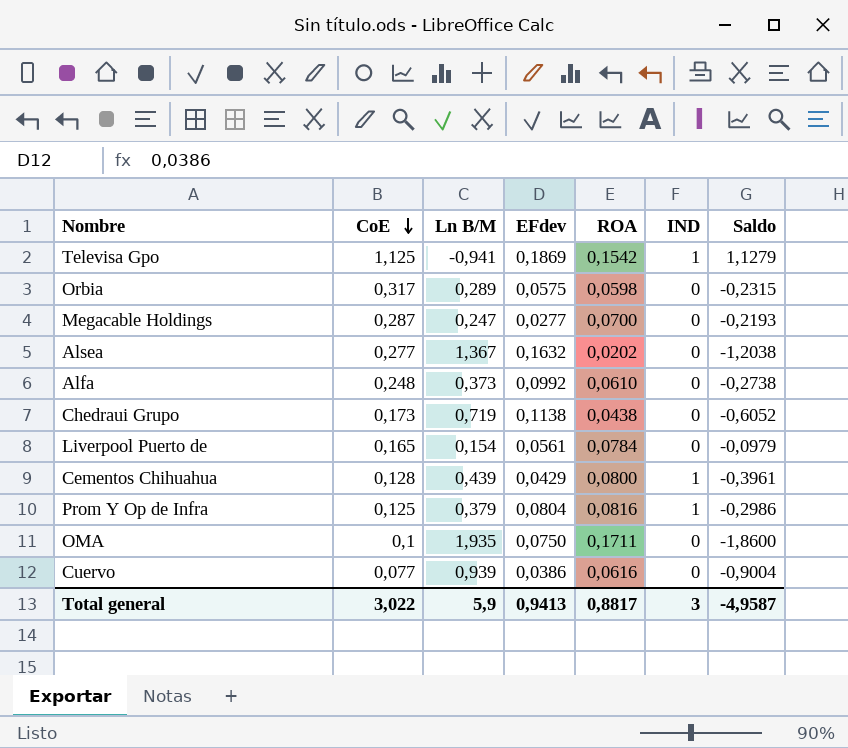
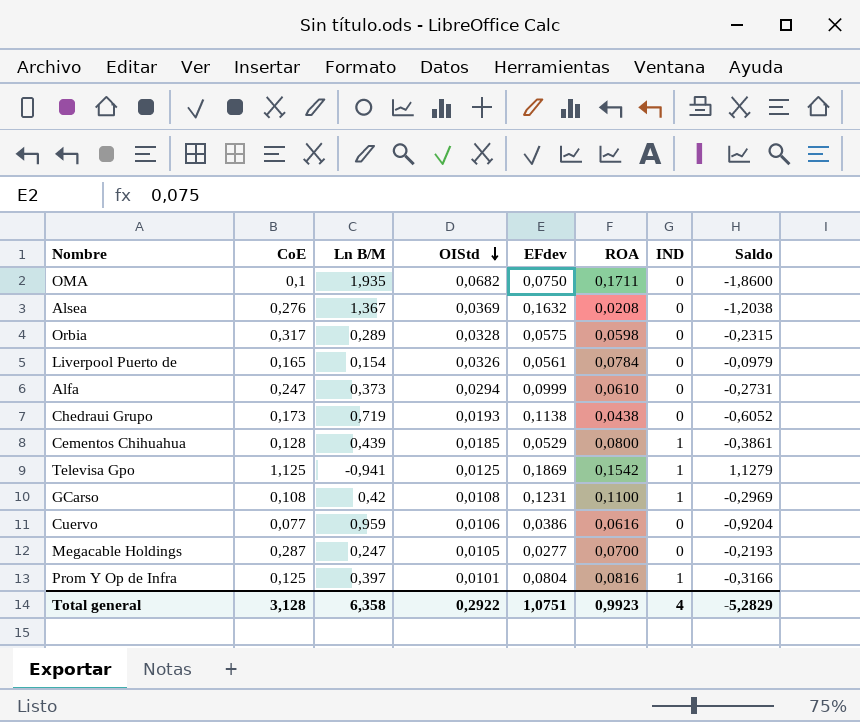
row order: CoE descending -> OIStd descending
column OIStd | position: none -> 4
Alsea | CoE: 0,277 -> 0,276
Alsea | ROA: 0,0202 -> 0,0208
Alfa | CoE: 0,248 -> 0,247
Alfa | EFdev: 0,0992 -> 0,0999
Alfa | Saldo: -0,2738 -> -0,2731
Cementos Chihuahua | EFdev: 0,0429 -> 0,0529
Cementos Chihuahua | Saldo: -0,3961 -> -0,3861
row GCarso: none -> 0,108 | 0,42 | 0,0108 | 0,1231 | 0,1100 | 1 | -0,2969
Cuervo | Ln B/M: 0,939 -> 0,959
Cuervo | Saldo: -0,9004 -> -0,9204
Prom Y Op de Infra | Ln B/M: 0,379 -> 0,397
Prom Y Op de Infra | Saldo: -0,2986 -> -0,3166
Total general | CoE: 3,022 -> 3,128
Total general | Ln B/M: 5,9 -> 6,358
Total general | EFdev: 0,9413 -> 1,0751
Total general | ROA: 0,8817 -> 0,9923
Total general | IND: 3 -> 4
Total general | Saldo: -4,9587 -> -5,2829

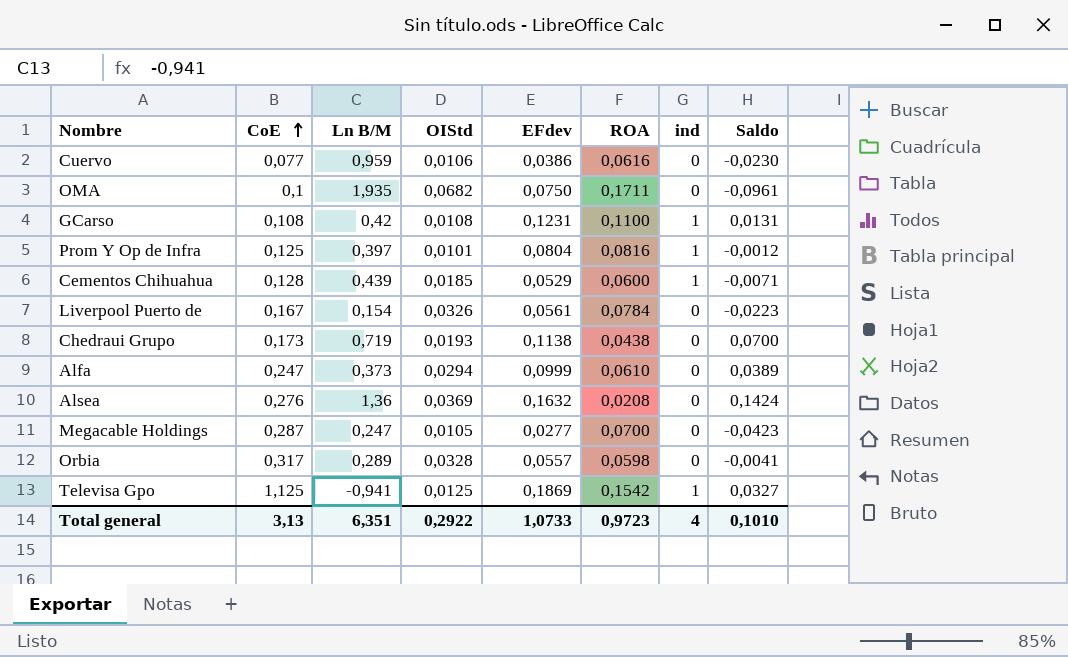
row order: OIStd descending -> CoE ascending
column name: IND -> ind
column Saldo | formula: [EFdev] - [Ln B/M] -> [EFdev] - [ROA]
Cementos Chihuahua | ROA: 0,0800 -> 0,0600
Liverpool Puerto de | CoE: 0,165 -> 0,167
Alsea | Ln B/M: 1,367 -> 1,36
Orbia | EFdev: 0,0575 -> 0,0557
Total general | CoE: 3,128 -> 3,13
Total general | Ln B/M: 6,358 -> 6,351
Total general | EFdev: 1,0751 -> 1,0733
Total general | ROA: 0,9923 -> 0,9723
Total general | Saldo: -5,2829 -> 0,1010

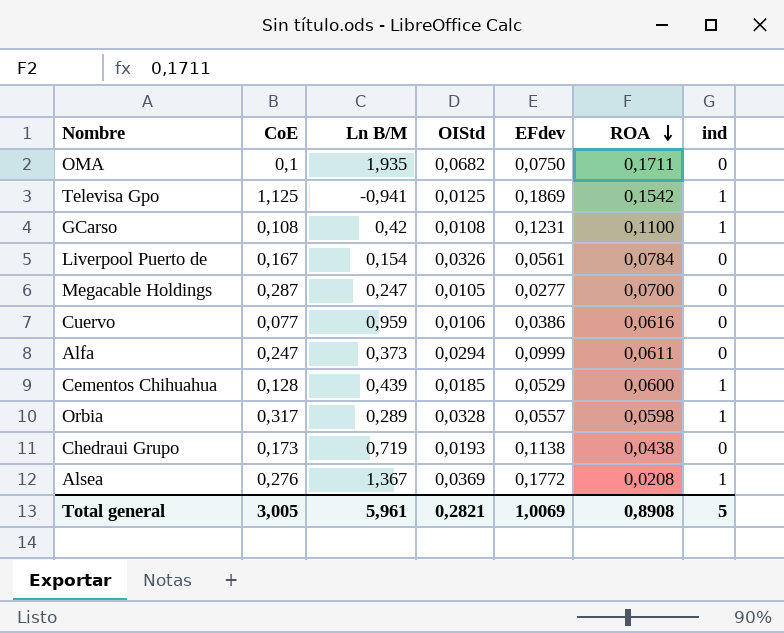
row order: CoE ascending -> ROA descending
column Saldo | formula: [EFdev] - [ROA] -> none
row Prom Y Op de Infra: 0,125 | 0,397 | 0,0101 | 0,0804 | 0,0816 | 1 | -0,0012 -> none
Alfa | ROA: 0,0610 -> 0,0611
Orbia | ind: 0 -> 1
Alsea | Ln B/M: 1,36 -> 1,367
Alsea | EFdev: 0,1632 -> 0,1772
Alsea | ind: 0 -> 1
Total general | CoE: 3,13 -> 3,005
Total general | Ln B/M: 6,351 -> 5,961
Total general | OIStd: 0,2922 -> 0,2821
Total general | EFdev: 1,0733 -> 1,0069
Total general | ROA: 0,9723 -> 0,8908
Total general | ind: 4 -> 5

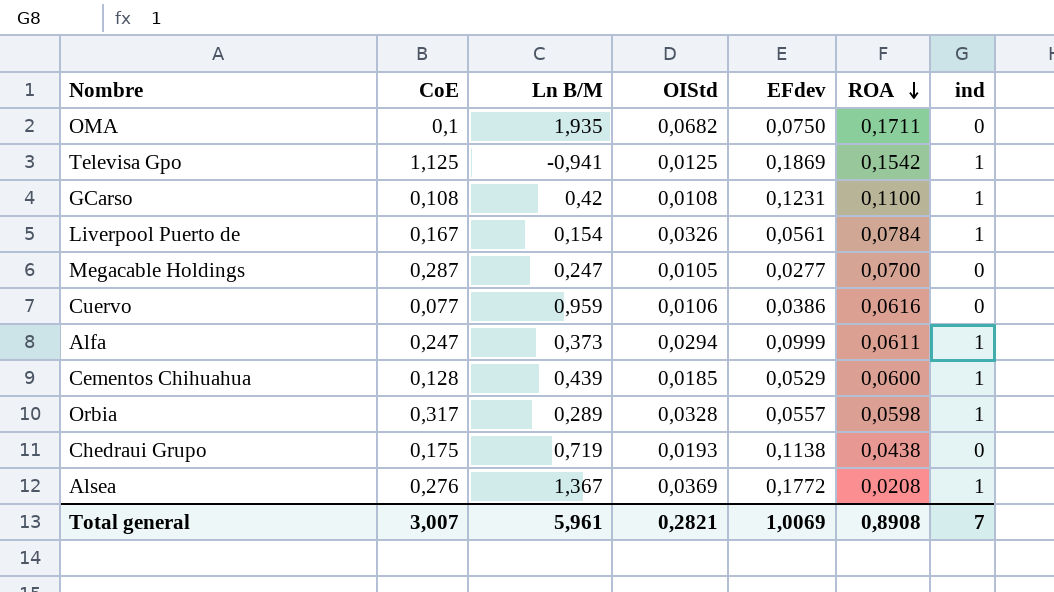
Liverpool Puerto de | ind: 0 -> 1
Alfa | ind: 0 -> 1
Chedraui Grupo | CoE: 0,173 -> 0,175
Total general | CoE: 3,005 -> 3,007
Total general | ind: 5 -> 7

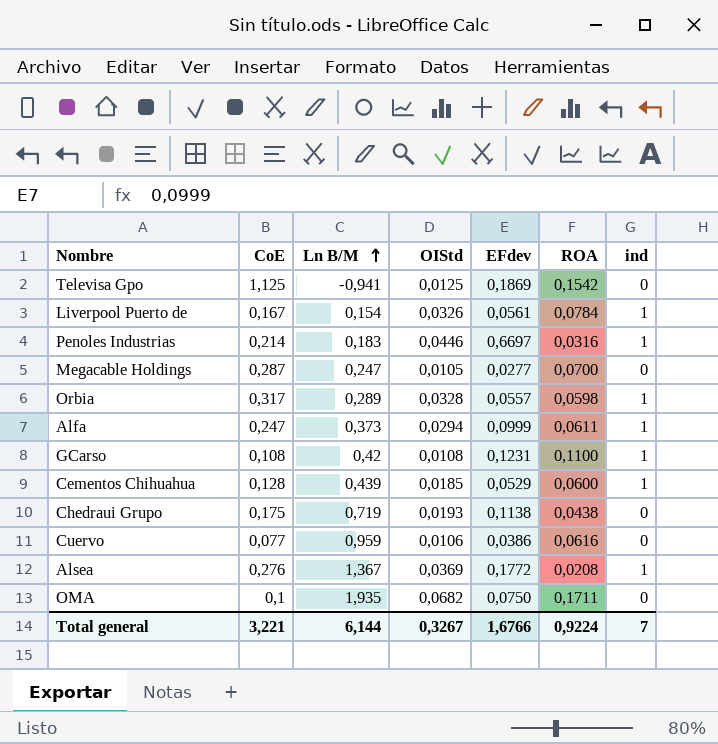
row order: ROA descending -> Ln B/M ascending
Televisa Gpo | ind: 1 -> 0
row Penoles Industrias: none -> 0,214 | 0,183 | 0,0446 | 0,6697 | 0,0316 | 1
Total general | CoE: 3,007 -> 3,221
Total general | Ln B/M: 5,961 -> 6,144
Total general | OIStd: 0,2821 -> 0,3267
Total general | EFdev: 1,0069 -> 1,6766
Total general | ROA: 0,8908 -> 0,9224

